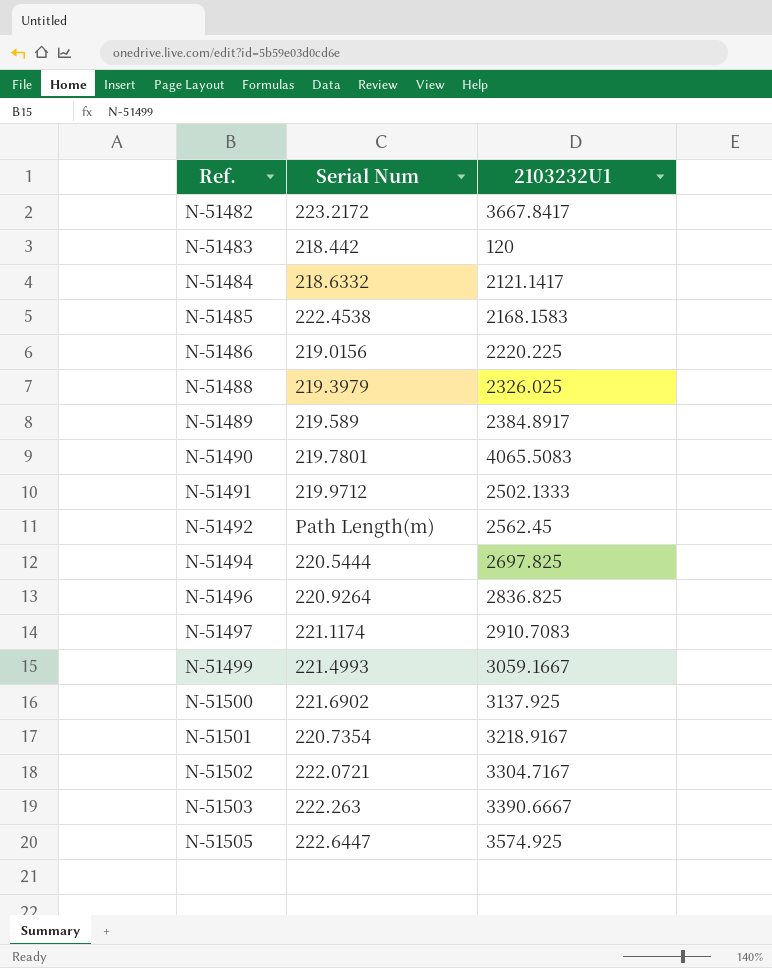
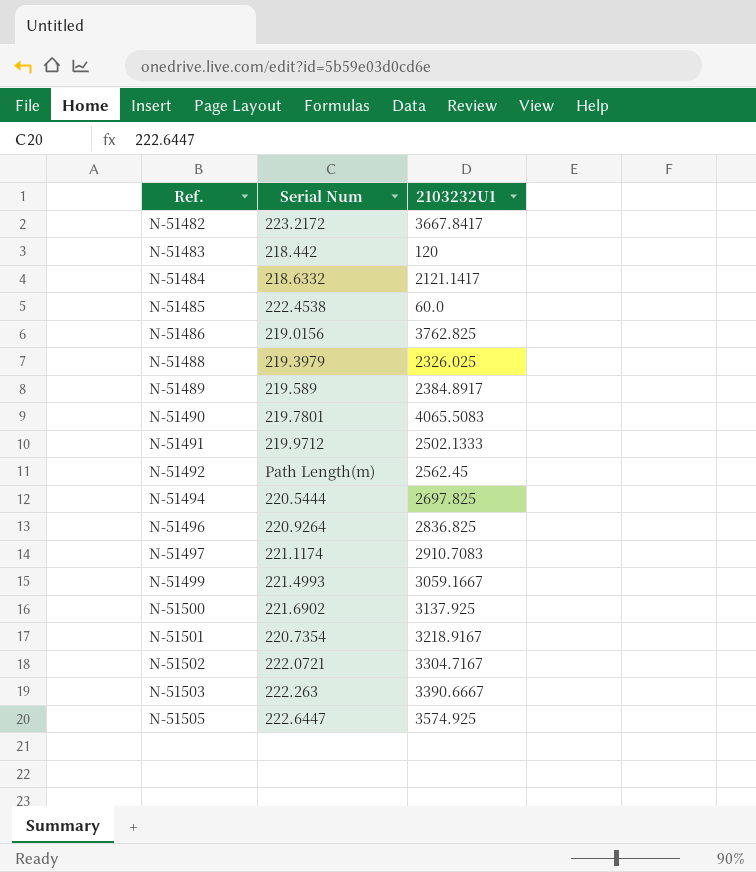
N-51485 | 2103232U1: 2168.1583 -> 60.0
N-51486 | 2103232U1: 2220.225 -> 3762.825

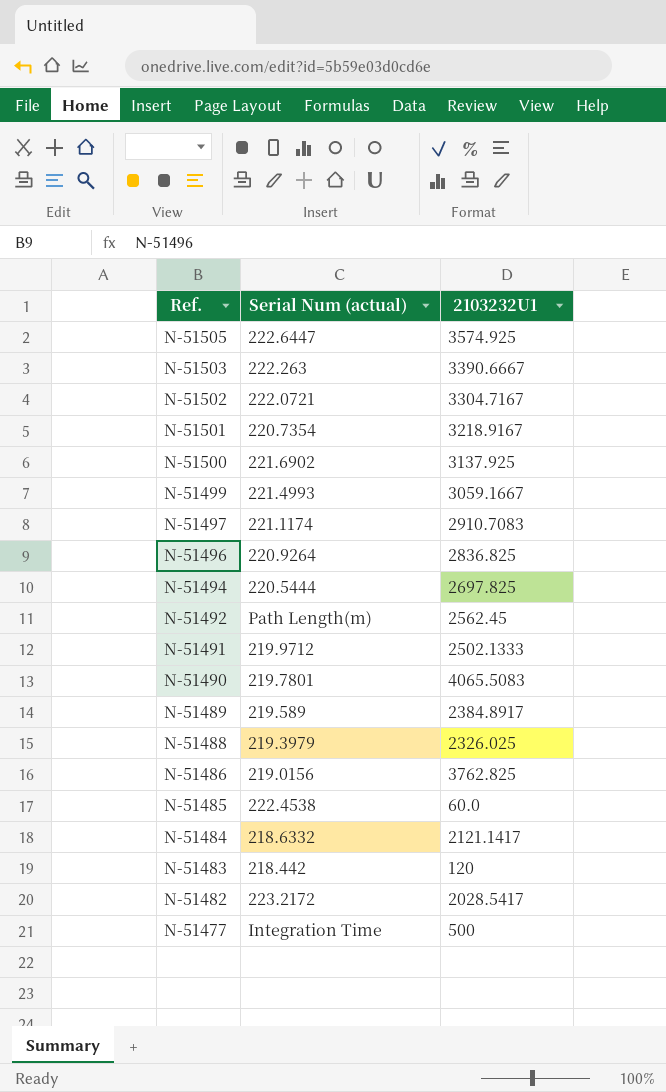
row order: Ref. ascending -> Ref. descending
column name: Serial Num -> Serial Num (actual)
N-51482 | 2103232U1: 3667.8417 -> 2028.5417
row N-51477: none -> Integration Time | 500

